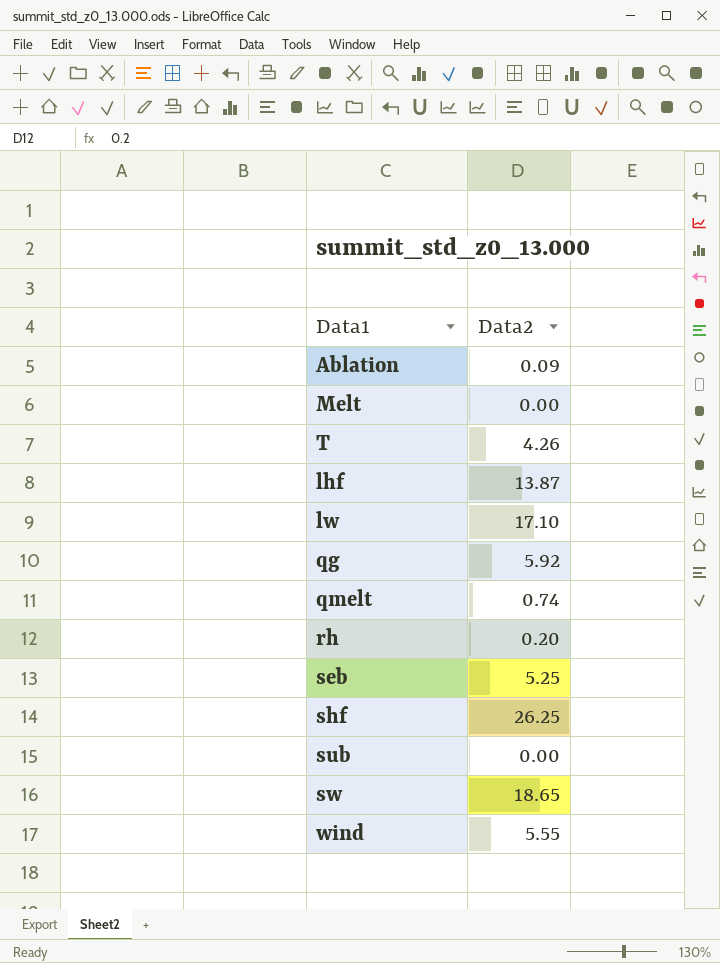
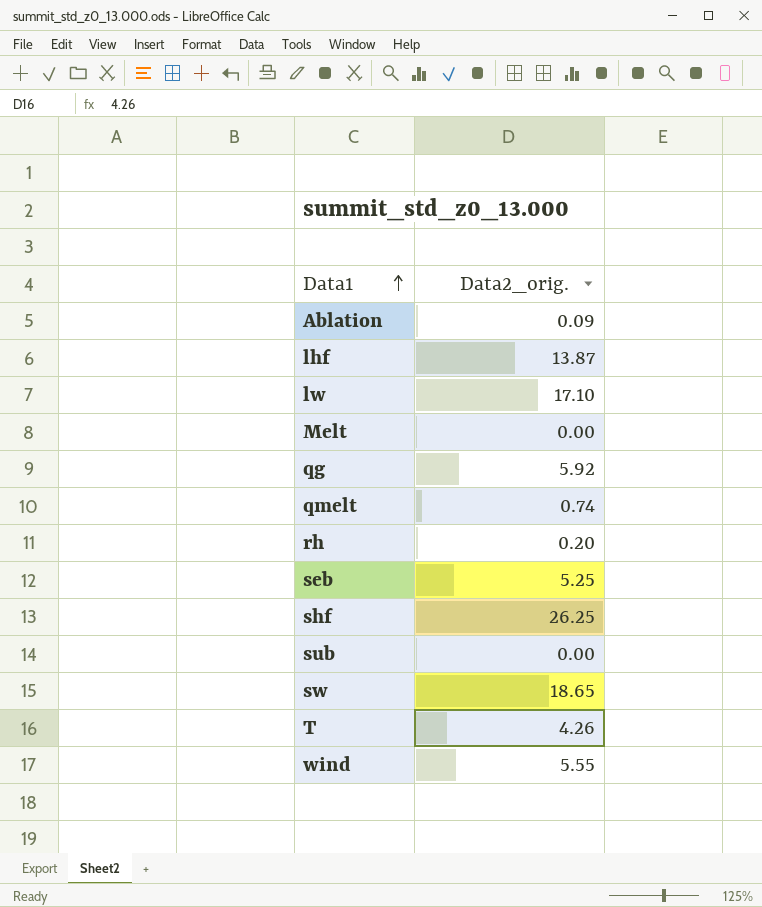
row order: none -> Data1 ascending
column name: Data2 -> Data2_orig.

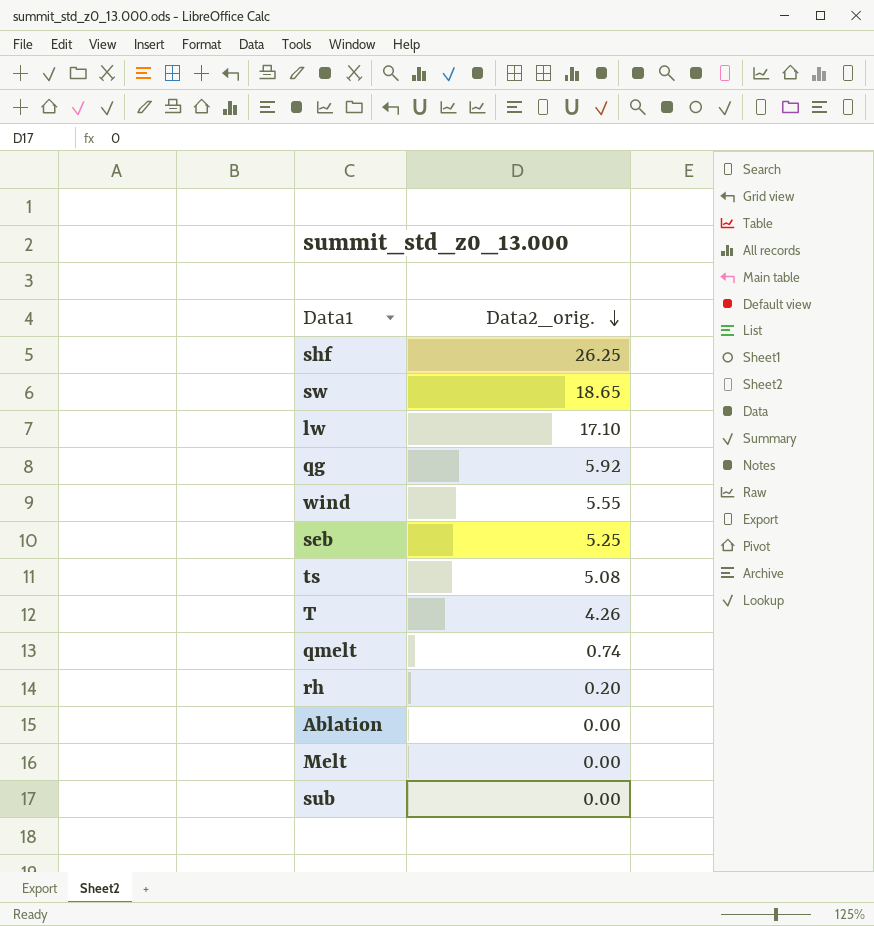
row order: Data1 ascending -> Data2_orig. descending
row lhf: 13.87 -> none
row ts: none -> 5.08
Ablation | Data2_orig.: 0.09 -> 0.00

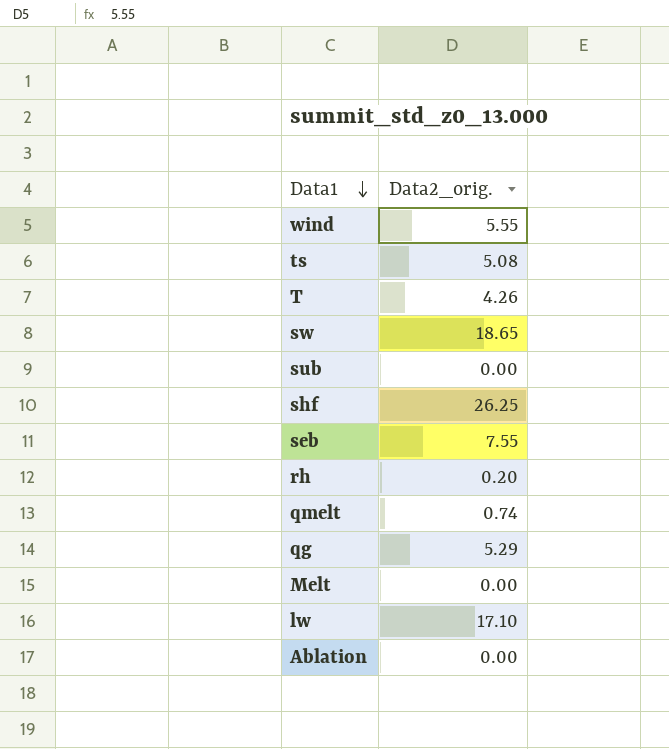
row order: Data2_orig. descending -> Data1 descending
seb | Data2_orig.: 5.25 -> 7.55
qg | Data2_orig.: 5.92 -> 5.29

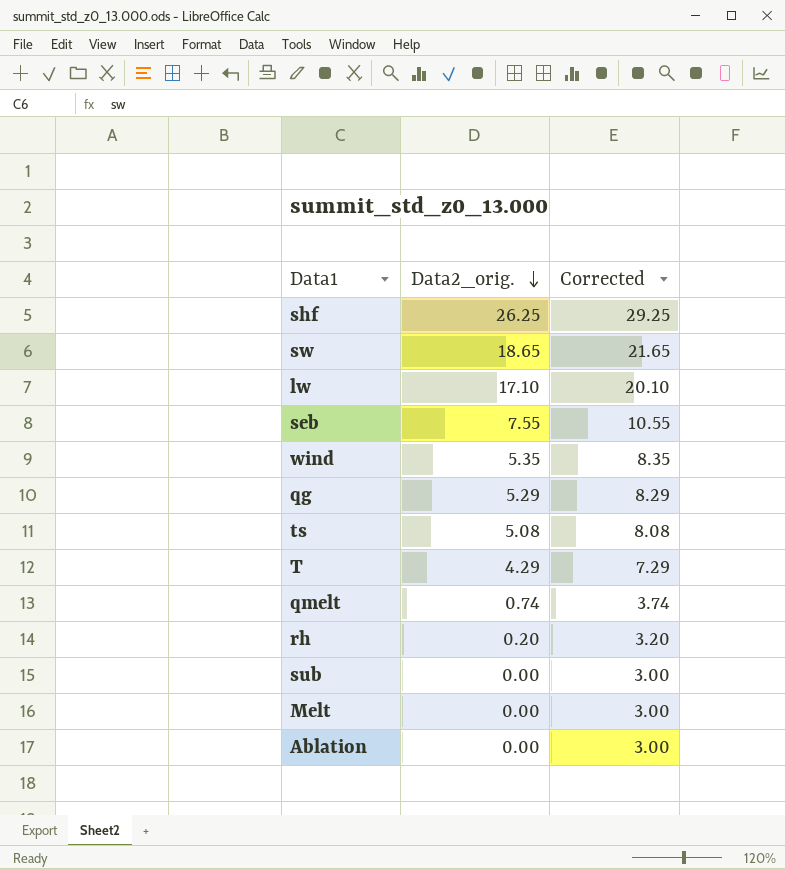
row order: Data1 descending -> Data2_orig. descending
column Corrected | formula: none -> [Data2_orig.] + 3
wind | Data2_orig.: 5.55 -> 5.35
T | Data2_orig.: 4.26 -> 4.29

